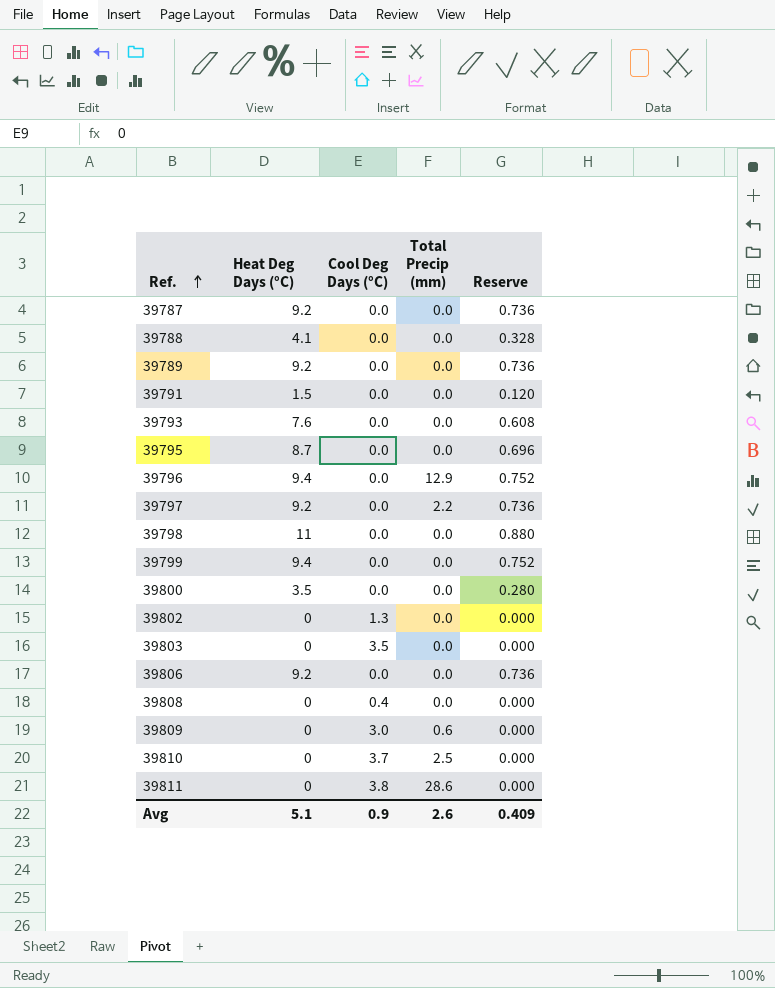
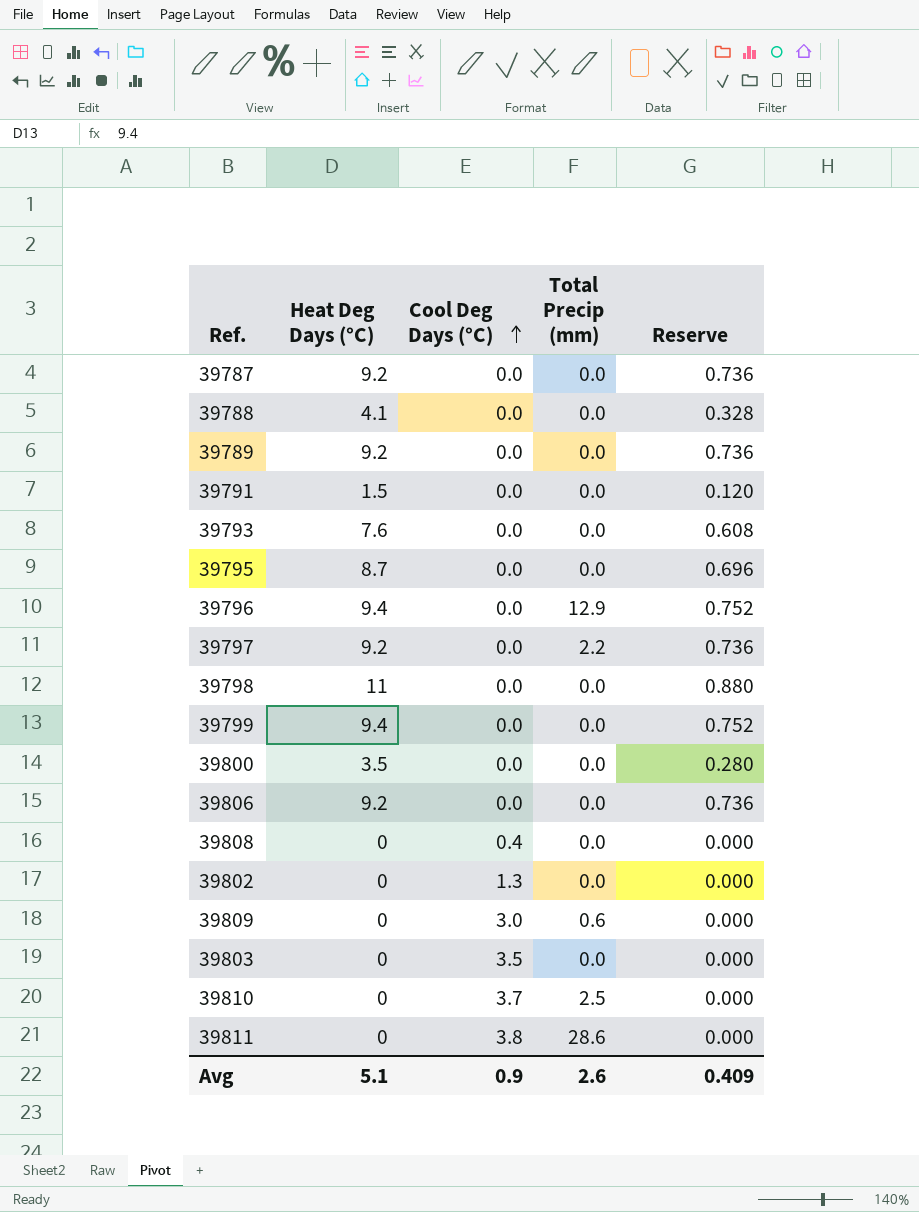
row order: Ref. ascending -> Cool Deg Days (°C) ascending

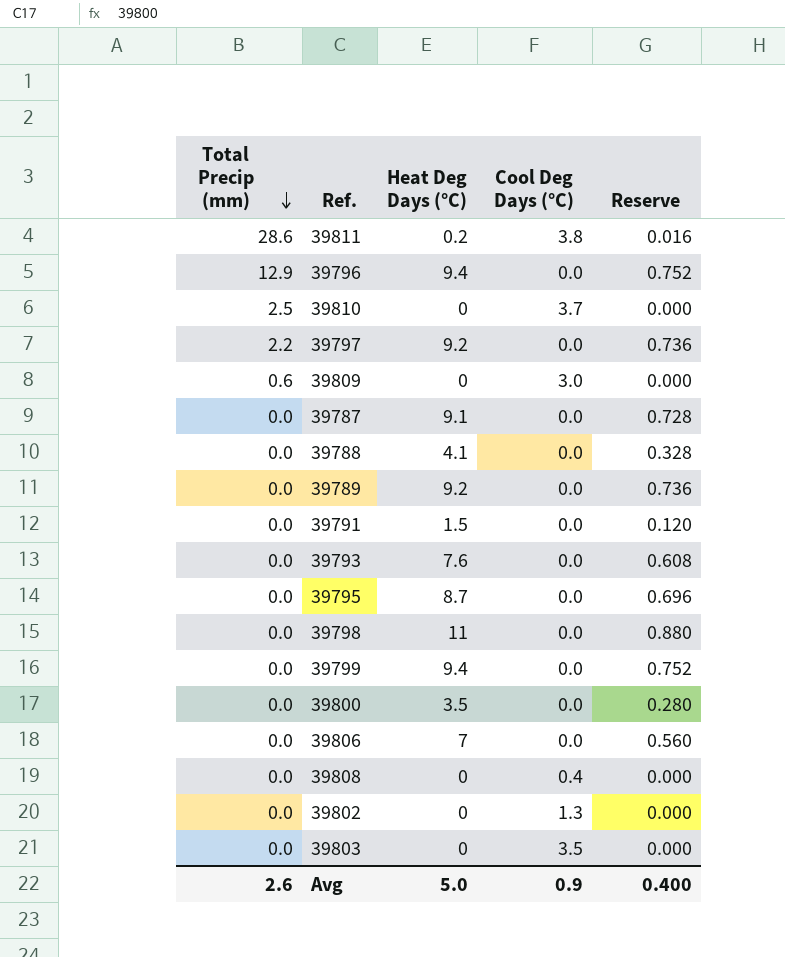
row order: Cool Deg Days (°C) ascending -> Total Precip (mm) descending
column Total Precip (mm) | position: 4 -> 1
39811 | Heat Deg Days (°C): 0 -> 0.2
39811 | Reserve: 0.000 -> 0.016
39787 | Heat Deg Days (°C): 9.2 -> 9.1
39787 | Reserve: 0.736 -> 0.728
39806 | Heat Deg Days (°C): 9.2 -> 7
39806 | Reserve: 0.736 -> 0.560
Avg | Heat Deg Days (°C): 5.1 -> 5.0
Avg | Reserve: 0.409 -> 0.400

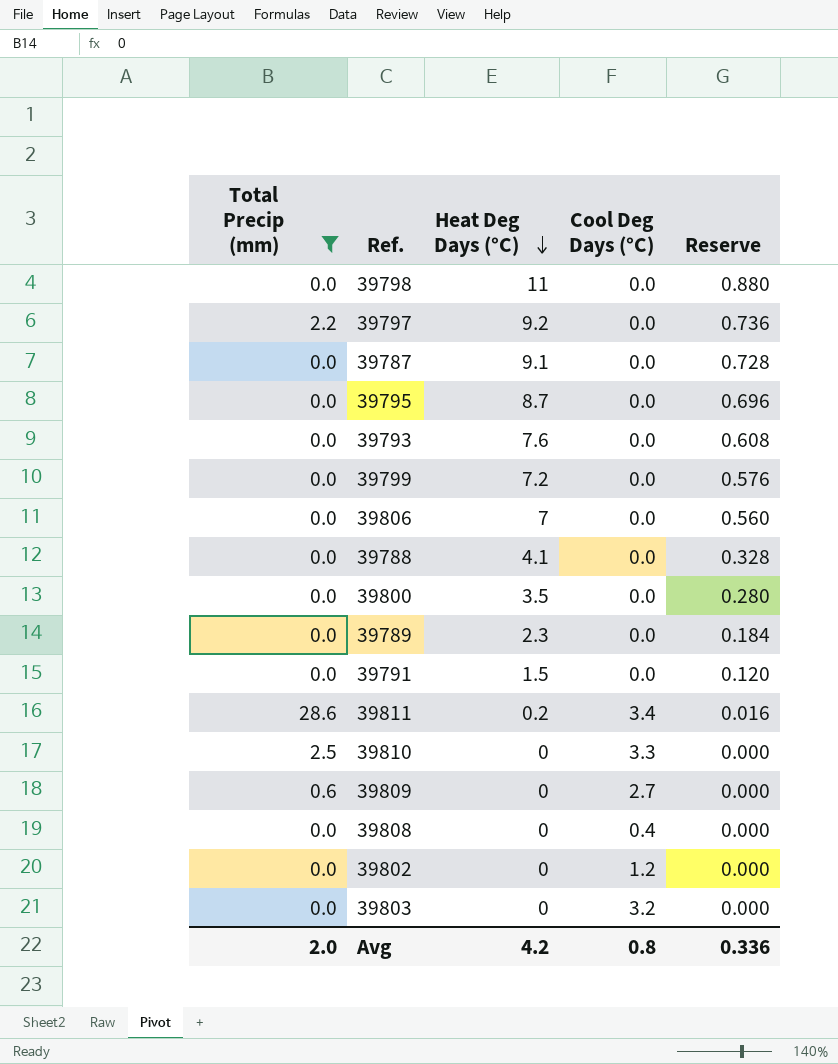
filter: none -> Total Precip (mm) != 12.9
row order: Total Precip (mm) descending -> Heat Deg Days (°C) descending
39799 | Heat Deg Days (°C): 9.4 -> 7.2
39799 | Reserve: 0.752 -> 0.576
39789 | Heat Deg Days (°C): 9.2 -> 2.3
39789 | Reserve: 0.736 -> 0.184
39811 | Cool Deg Days (°C): 3.8 -> 3.4
39810 | Cool Deg Days (°C): 3.7 -> 3.3
39809 | Cool Deg Days (°C): 3.0 -> 2.7
39802 | Cool Deg Days (°C): 1.3 -> 1.2
39803 | Cool Deg Days (°C): 3.5 -> 3.2
Avg | Total Precip (mm): 2.6 -> 2.0
Avg | Heat Deg Days (°C): 5.0 -> 4.2
Avg | Cool Deg Days (°C): 0.9 -> 0.8
Avg | Reserve: 0.400 -> 0.336

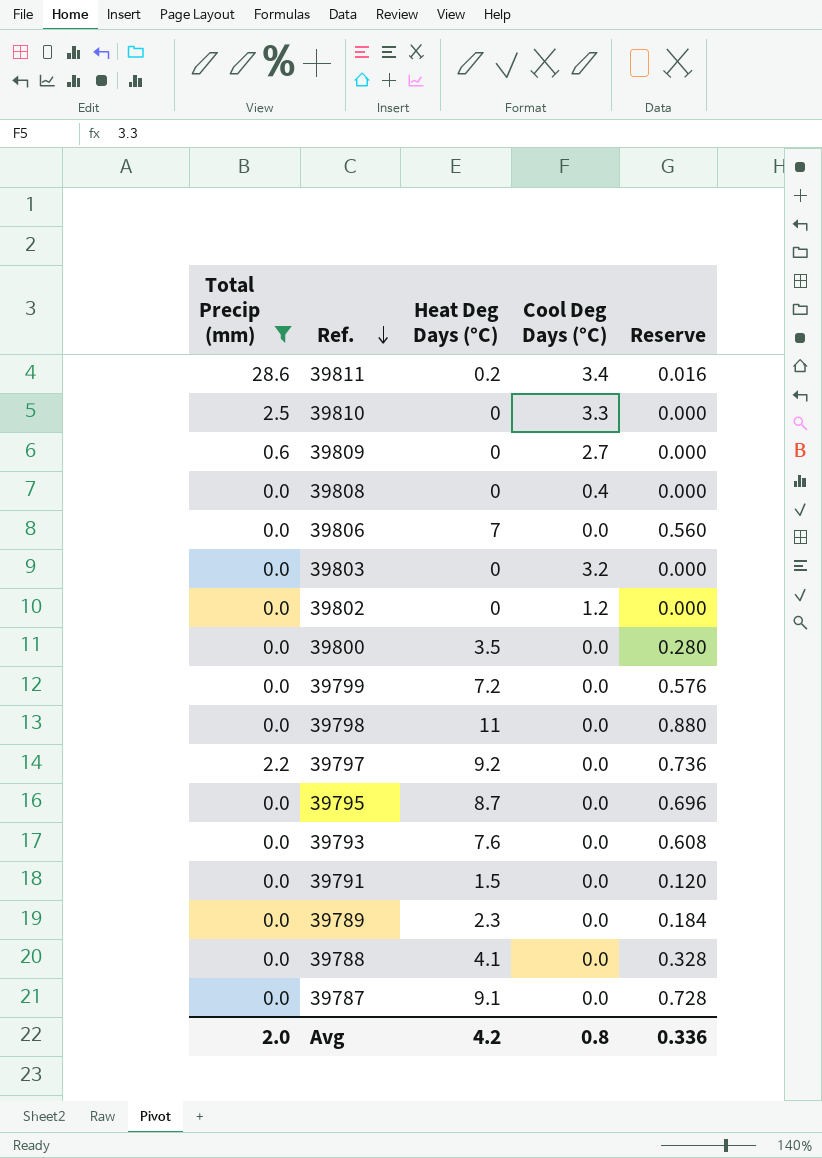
row order: Heat Deg Days (°C) descending -> Ref. descending

